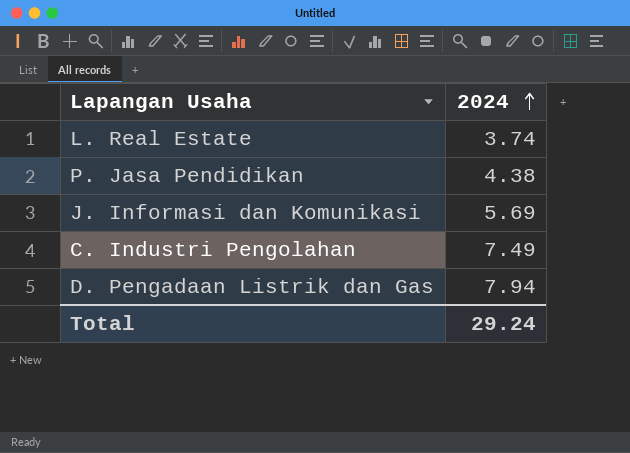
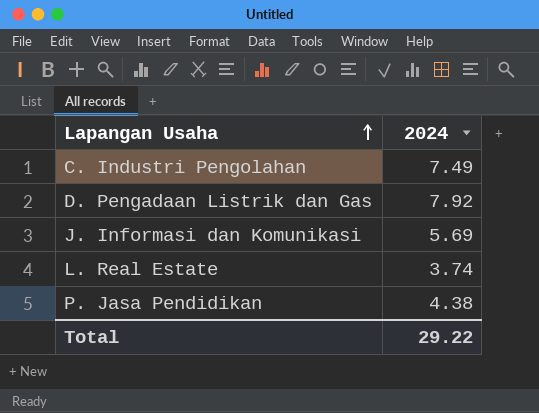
row order: 2024 ascending -> Lapangan Usaha ascending
D. Pengadaan Listrik dan Gas | 2024: 7.94 -> 7.92
Total | 2024: 29.24 -> 29.22

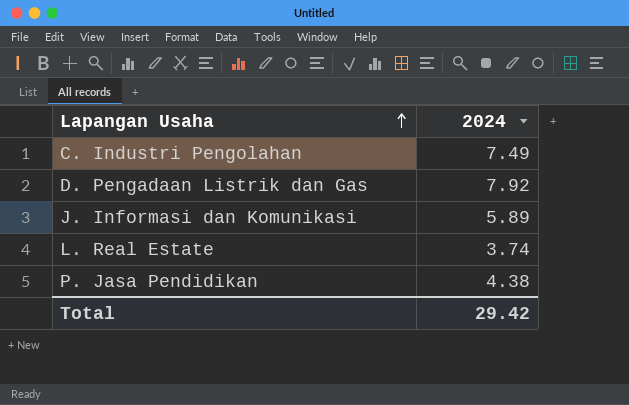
J. Informasi dan Komunikasi | 2024: 5.69 -> 5.89
Total | 2024: 29.22 -> 29.42

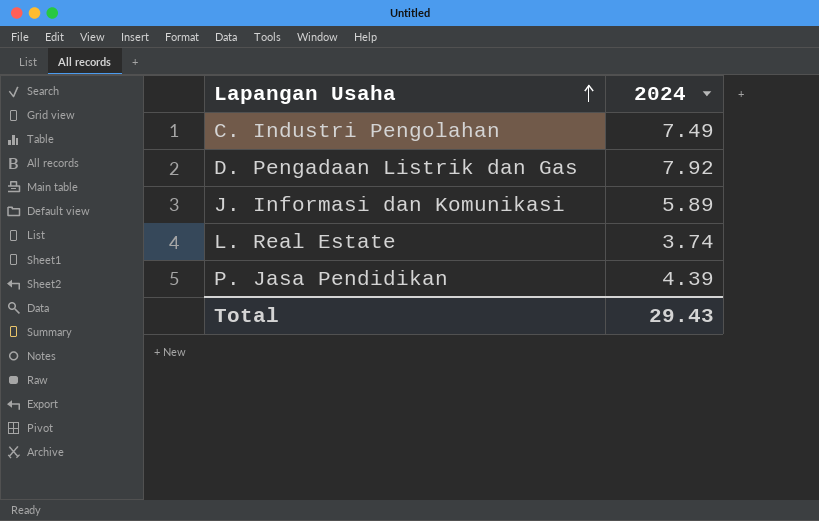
P. Jasa Pendidikan | 2024: 4.38 -> 4.39
Total | 2024: 29.42 -> 29.43

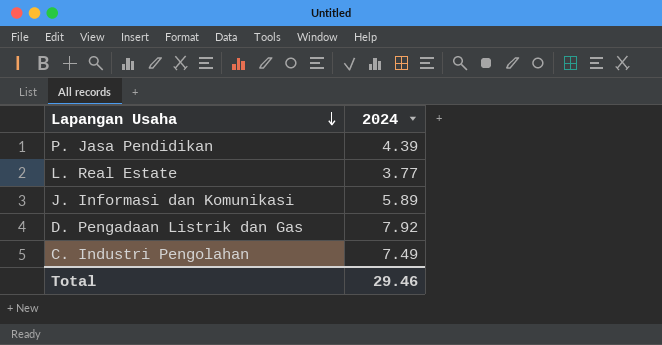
row order: Lapangan Usaha ascending -> Lapangan Usaha descending
L. Real Estate | 2024: 3.74 -> 3.77
Total | 2024: 29.43 -> 29.46

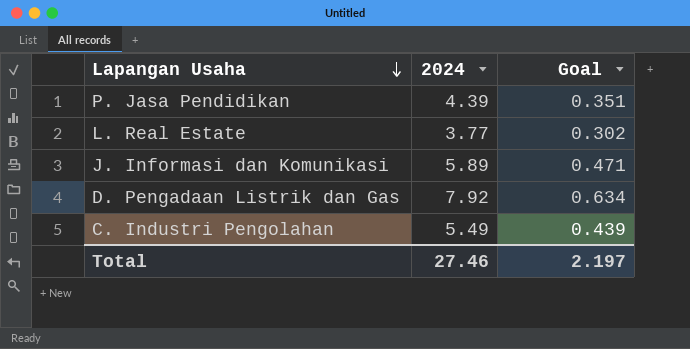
column Goal | formula: none -> [2024] * 0.08
C. Industri Pengolahan | 2024: 7.49 -> 5.49
Total | 2024: 29.46 -> 27.46

